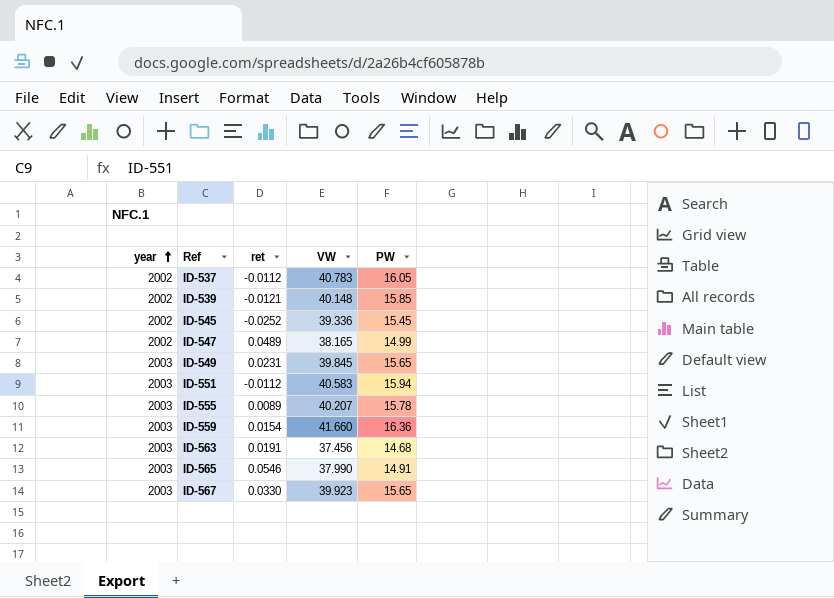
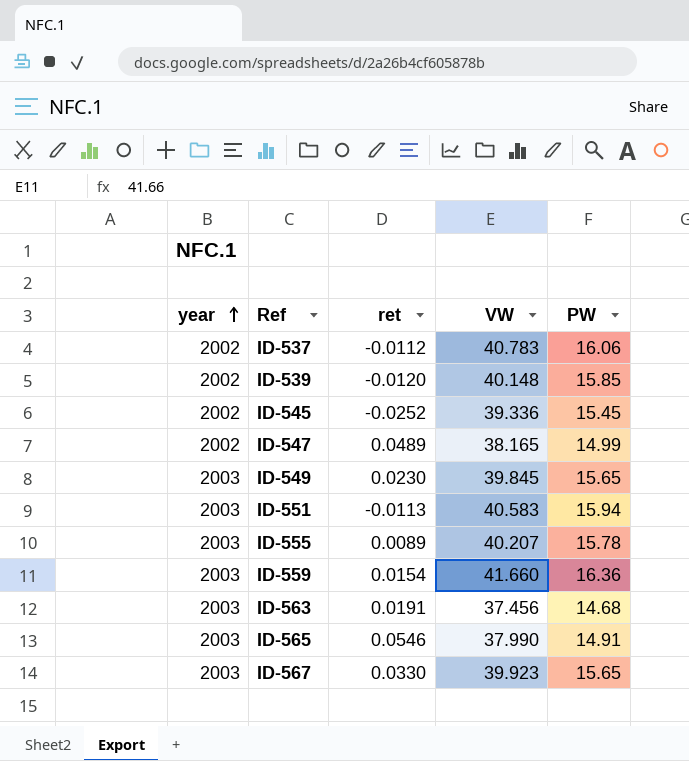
ID-537 | PW: 16.05 -> 16.06
ID-539 | ret: -0.0121 -> -0.0120
ID-549 | ret: 0.0231 -> 0.0230
ID-551 | ret: -0.0112 -> -0.0113

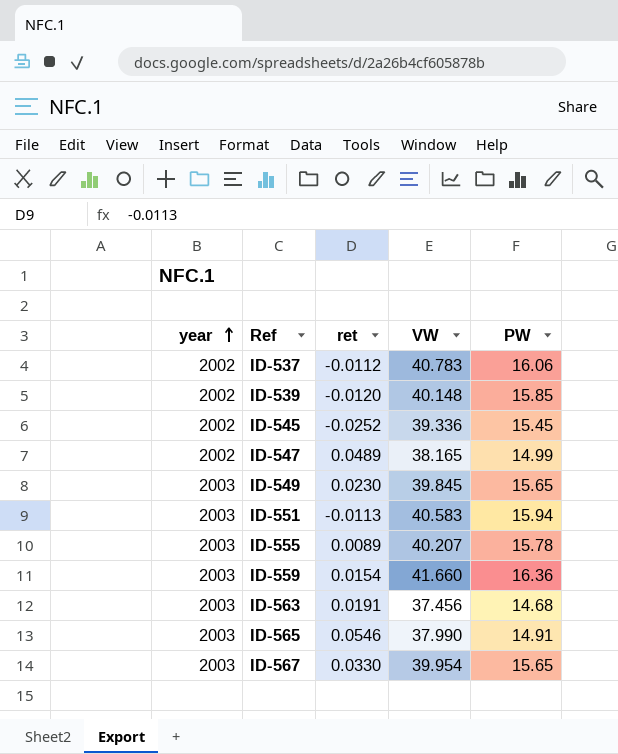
ID-567 | VW: 39.923 -> 39.954

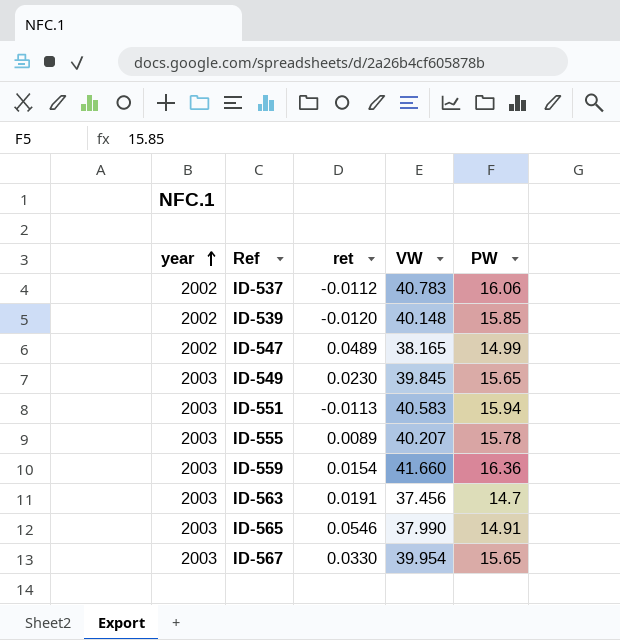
row ID-545: 2002 | -0.0252 | 39.336 | 15.45 -> none
ID-563 | PW: 14.68 -> 14.7

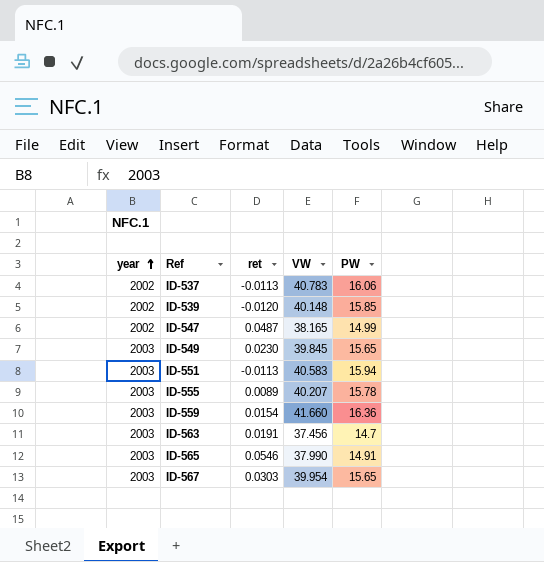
ID-537 | ret: -0.0112 -> -0.0113
ID-547 | ret: 0.0489 -> 0.0487
ID-567 | ret: 0.0330 -> 0.0303

